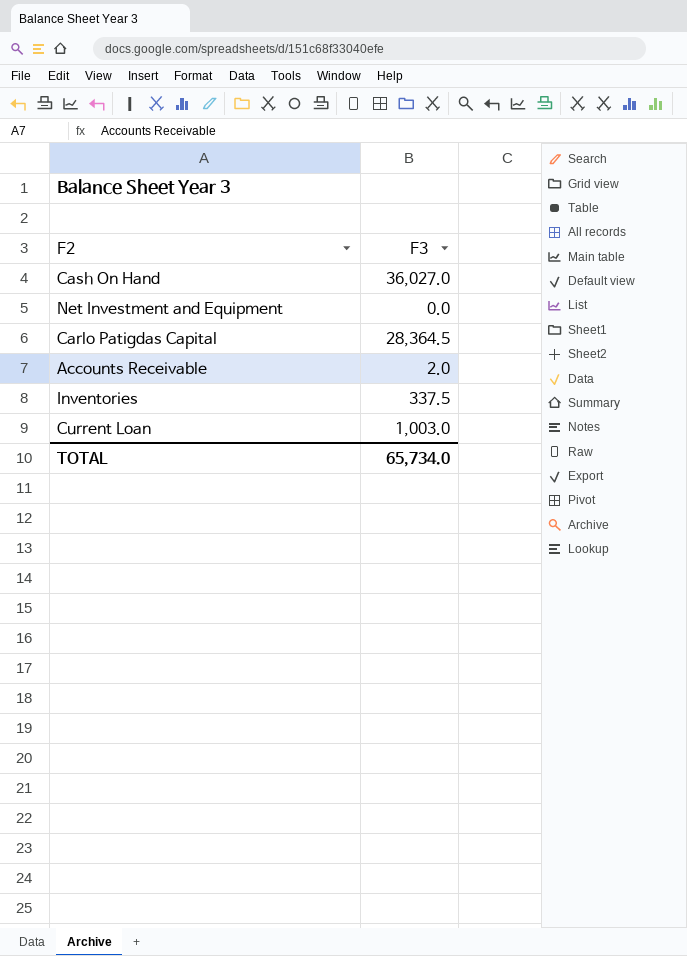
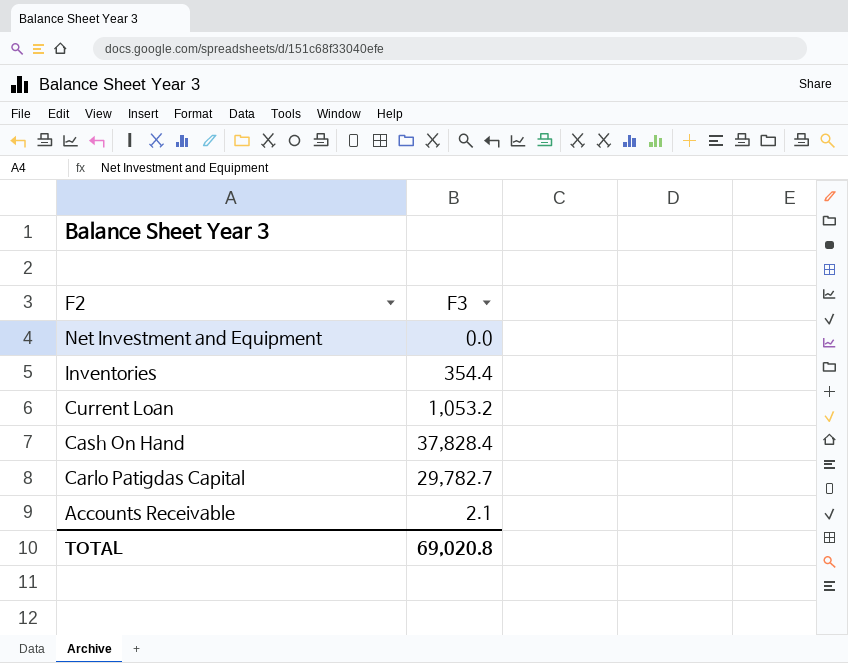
row order: none -> F2 descending
Inventories | F3: 337.5 -> 354.4
Current Loan | F3: 1,003.0 -> 1,053.2
Cash On Hand | F3: 36,027.0 -> 37,828.4
Carlo Patigdas Capital | F3: 28,364.5 -> 29,782.7
Accounts Receivable | F3: 2.0 -> 2.1
TOTAL | F3: 65,734.0 -> 69,020.8

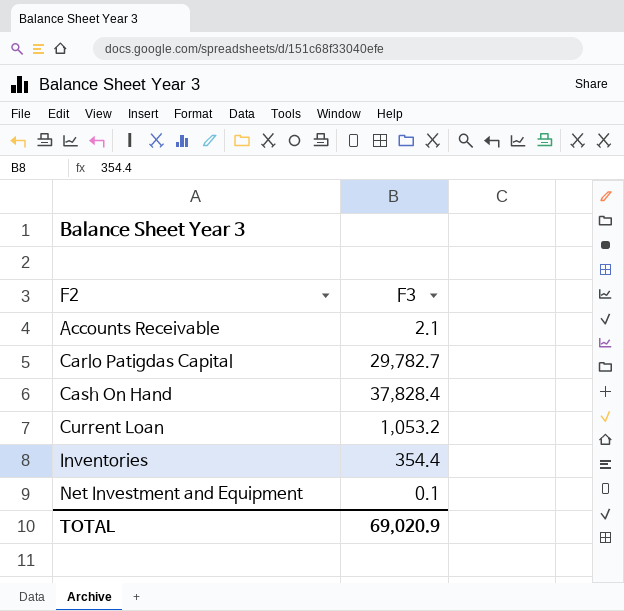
row order: F2 descending -> F2 ascending
Net Investment and Equipment | F3: 0.0 -> 0.1
TOTAL | F3: 69,020.8 -> 69,020.9

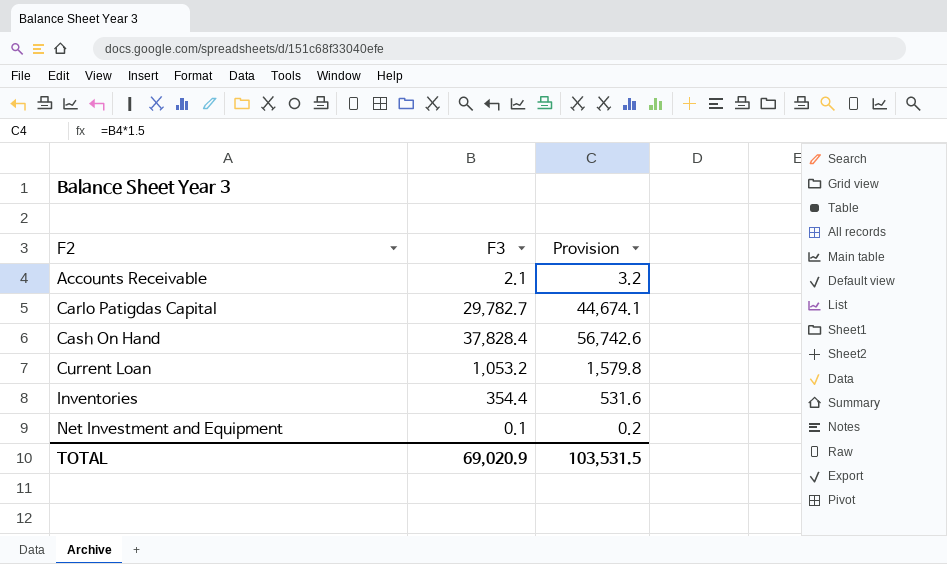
column Provision | formula: none -> [F3] * 1.5

